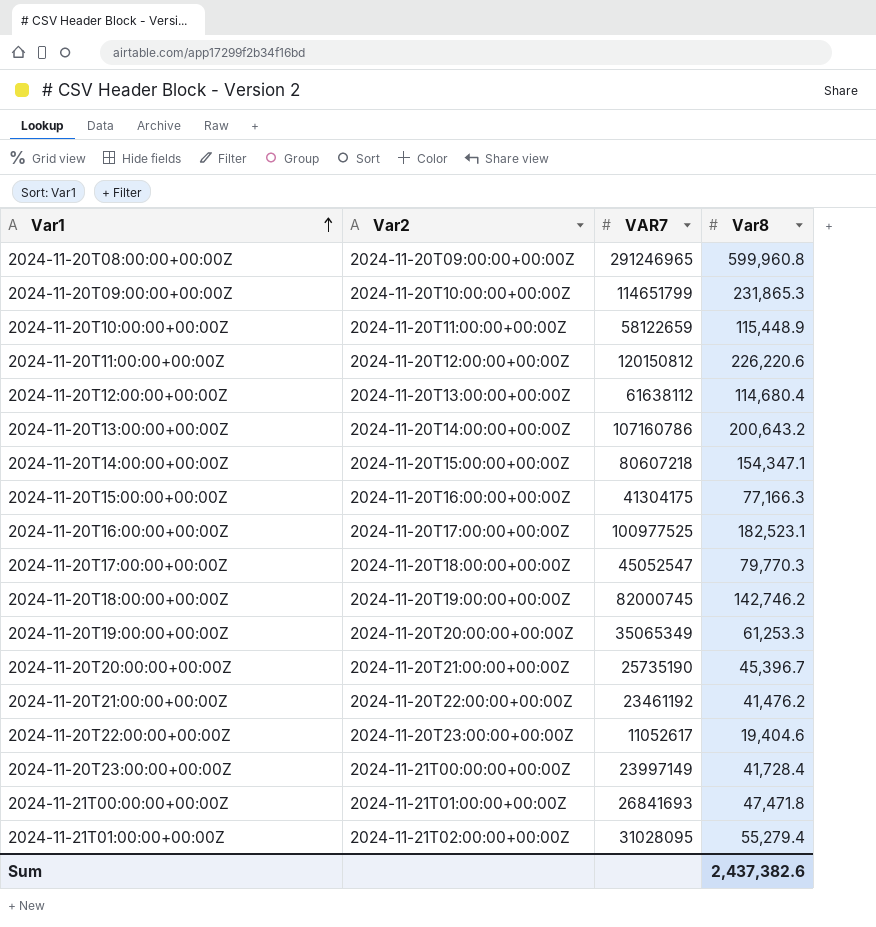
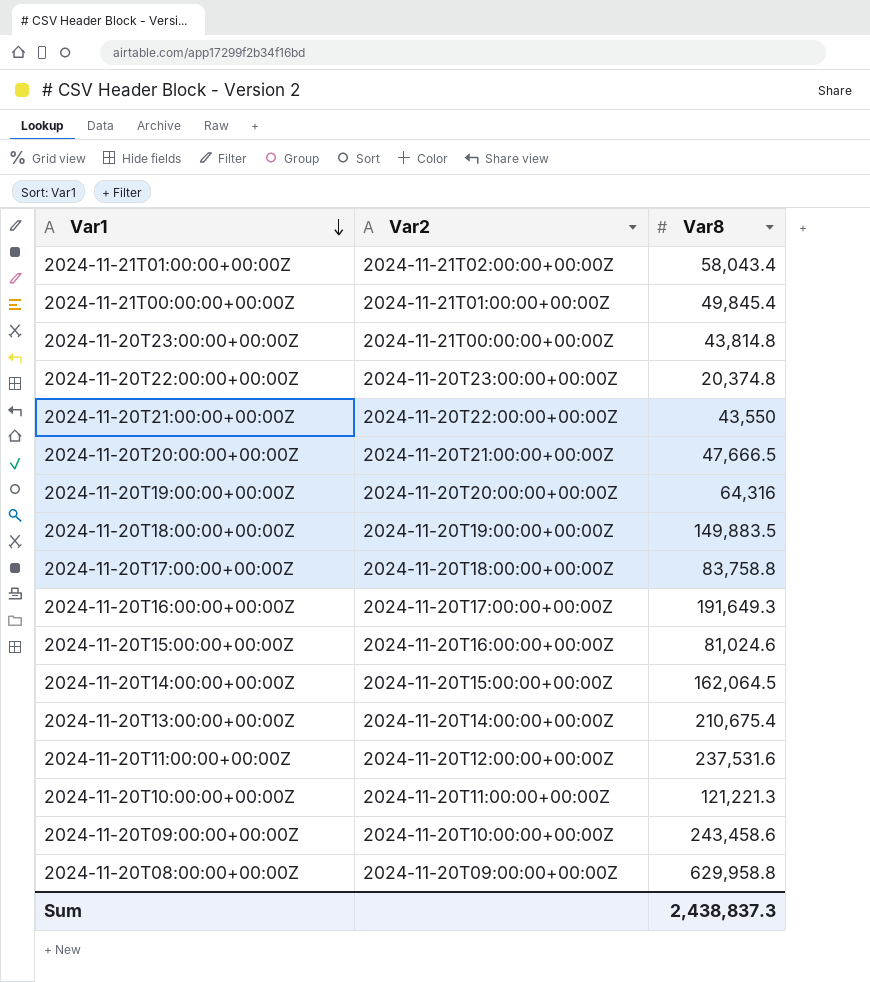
row order: Var1 ascending -> Var1 descending
column VAR7 | position: 3 -> none
row 2024-11-20T12:00:00+00:00Z: 2024-11-20T13:00:00+00:00Z | 61638112 | 114,680.4 -> none
2024-11-21T01:00:00+00:00Z | Var8: 55,279.4 -> 58,043.4
2024-11-21T00:00:00+00:00Z | Var8: 47,471.8 -> 49,845.4
2024-11-20T23:00:00+00:00Z | Var8: 41,728.4 -> 43,814.8
2024-11-20T22:00:00+00:00Z | Var8: 19,404.6 -> 20,374.8
2024-11-20T21:00:00+00:00Z | Var8: 41,476.2 -> 43,550
2024-11-20T20:00:00+00:00Z | Var8: 45,396.7 -> 47,666.5
2024-11-20T19:00:00+00:00Z | Var8: 61,253.3 -> 64,316
2024-11-20T18:00:00+00:00Z | Var8: 142,746.2 -> 149,883.5
2024-11-20T17:00:00+00:00Z | Var8: 79,770.3 -> 83,758.8
2024-11-20T16:00:00+00:00Z | Var8: 182,523.1 -> 191,649.3
2024-11-20T15:00:00+00:00Z | Var8: 77,166.3 -> 81,024.6
2024-11-20T14:00:00+00:00Z | Var8: 154,347.1 -> 162,064.5
2024-11-20T13:00:00+00:00Z | Var8: 200,643.2 -> 210,675.4
2024-11-20T11:00:00+00:00Z | Var8: 226,220.6 -> 237,531.6
2024-11-20T10:00:00+00:00Z | Var8: 115,448.9 -> 121,221.3
2024-11-20T09:00:00+00:00Z | Var8: 231,865.3 -> 243,458.6
2024-11-20T08:00:00+00:00Z | Var8: 599,960.8 -> 629,958.8
Sum | Var8: 2,437,382.6 -> 2,438,837.3

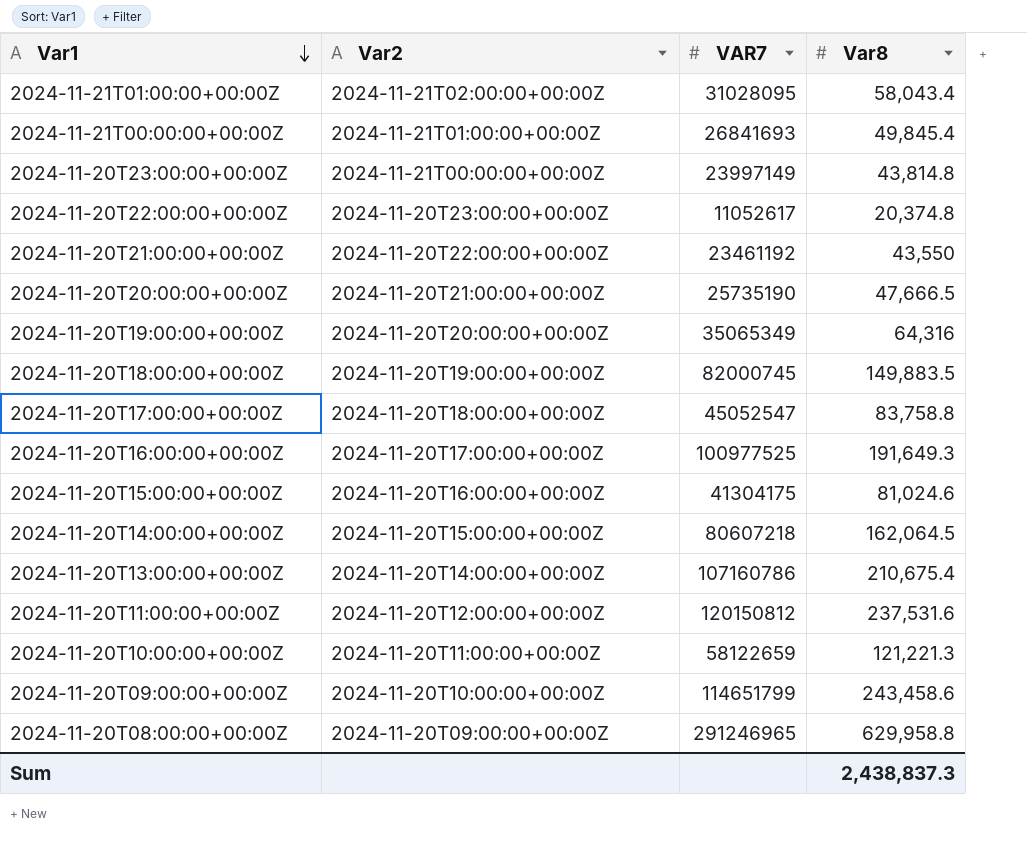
column VAR7 | position: none -> 3

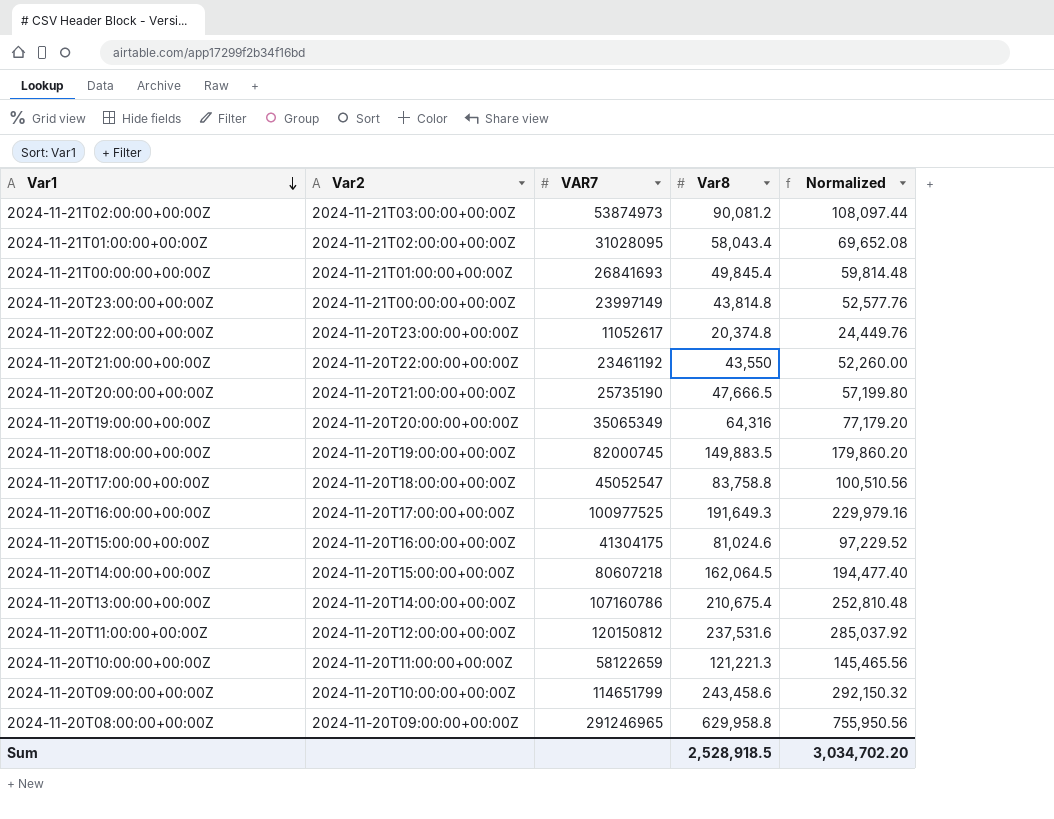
column Normalized | formula: none -> [Var8] * 1.2
row 2024-11-21T02:00:00+00:00Z: none -> 2024-11-21T03:00:00+00:00Z | 53874973 | 90,081.2 | 108,097.44
Sum | Var8: 2,438,837.3 -> 2,528,918.5

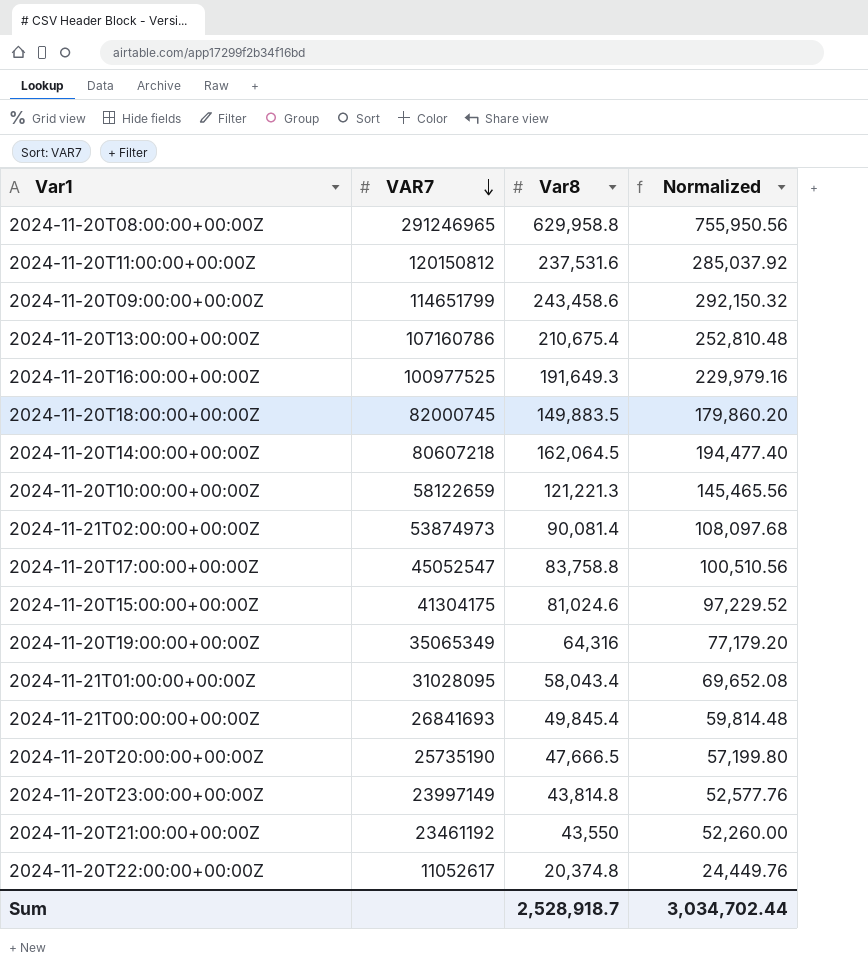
row order: Var1 descending -> VAR7 descending
column Var2 | position: 2 -> none
2024-11-21T02:00:00+00:00Z | Var8: 90,081.2 -> 90,081.4
2024-11-21T02:00:00+00:00Z | Normalized: 108,097.44 -> 108,097.68
Sum | Var8: 2,528,918.5 -> 2,528,918.7
Sum | Normalized: 3,034,702.20 -> 3,034,702.44

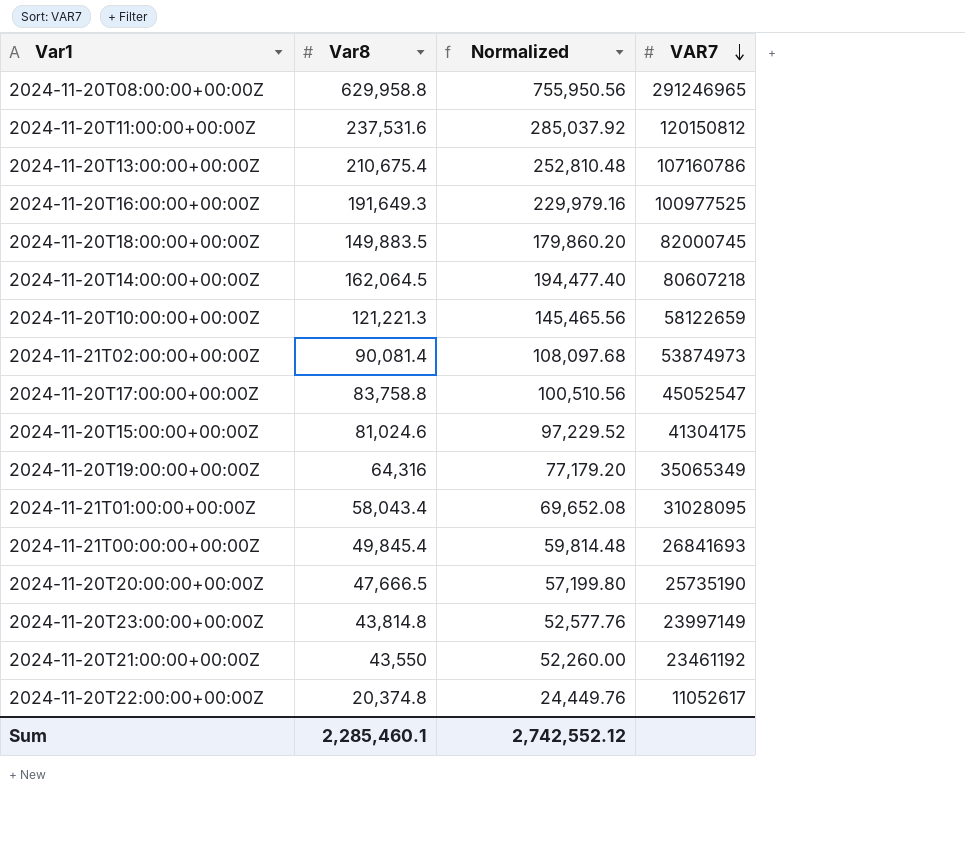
column VAR7 | position: 2 -> 4
row 2024-11-20T09:00:00+00:00Z: 114651799 | 243,458.6 | 292,150.32 -> none
Sum | Var8: 2,528,918.7 -> 2,285,460.1
Sum | Normalized: 3,034,702.44 -> 2,742,552.12

